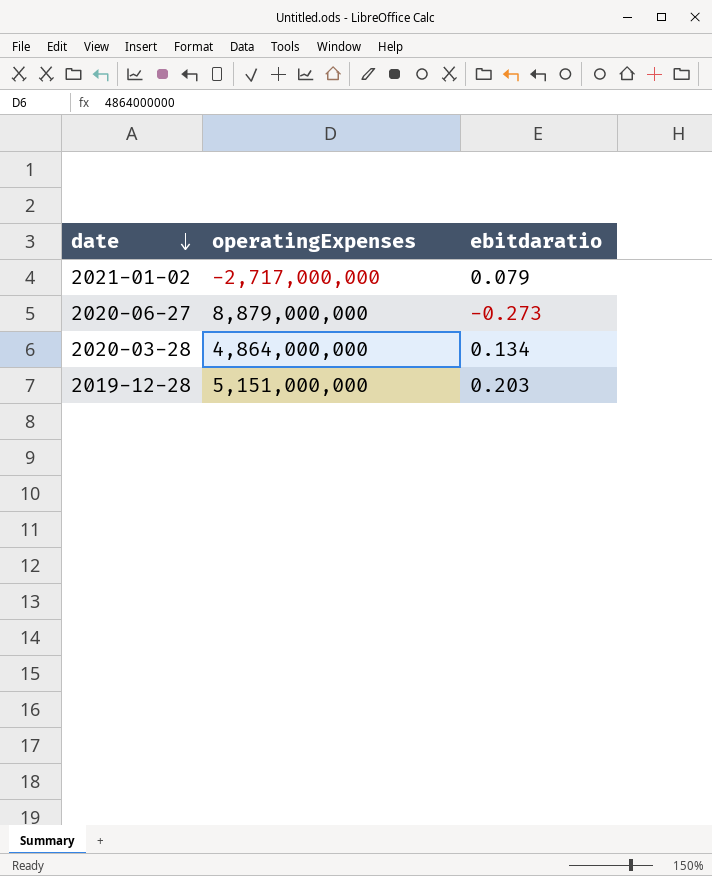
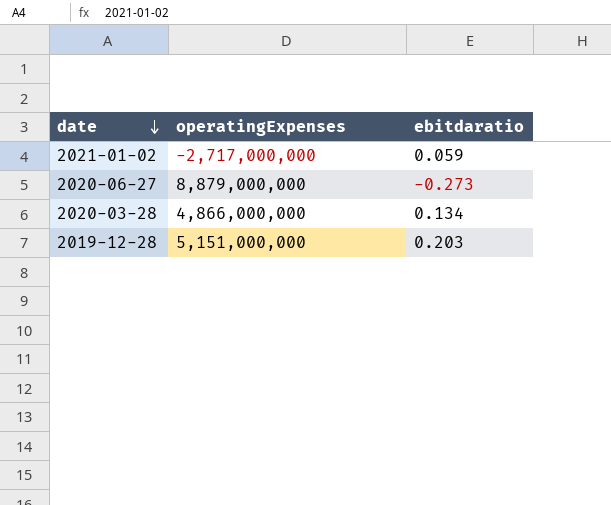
2021-01-02 | ebitdaratio: 0.079 -> 0.059
2020-03-28 | operatingExpenses: 4,864,000,000 -> 4,866,000,000

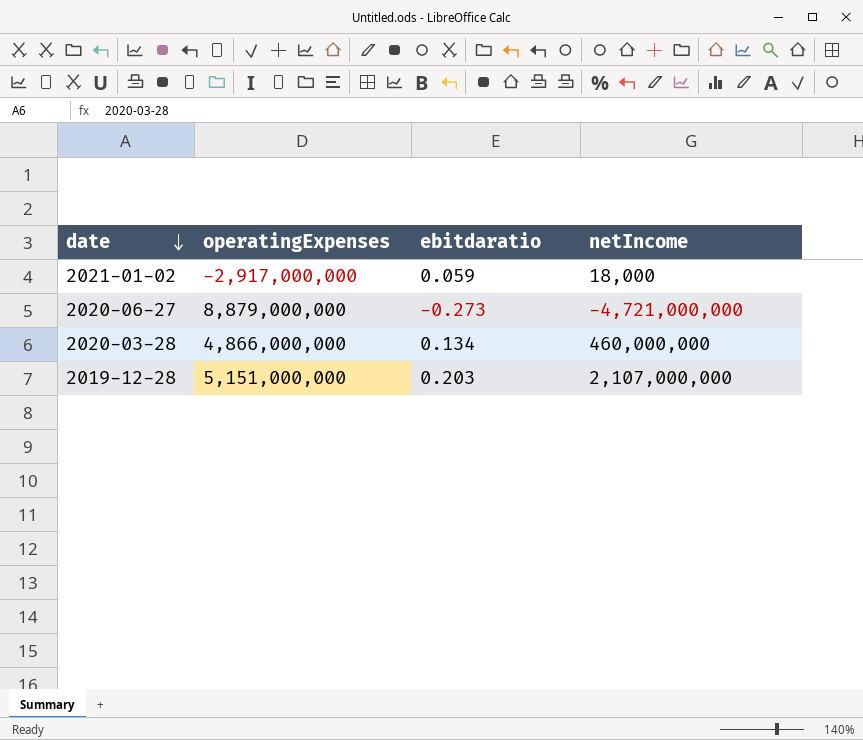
column netIncome | position: none -> 4
2021-01-02 | operatingExpenses: -2,717,000,000 -> -2,917,000,000

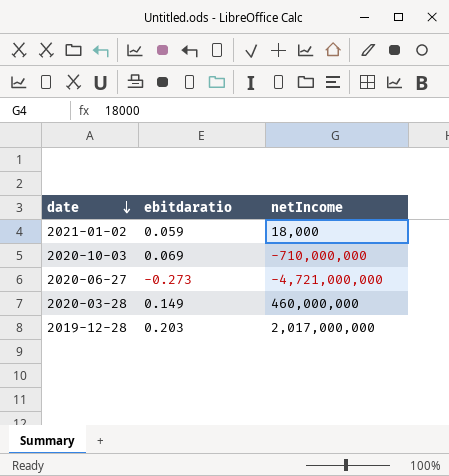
column operatingExpenses | position: 2 -> none
row 2020-10-03: none -> 0.069 | -710,000,000
2020-03-28 | ebitdaratio: 0.134 -> 0.149
2019-12-28 | netIncome: 2,107,000,000 -> 2,017,000,000

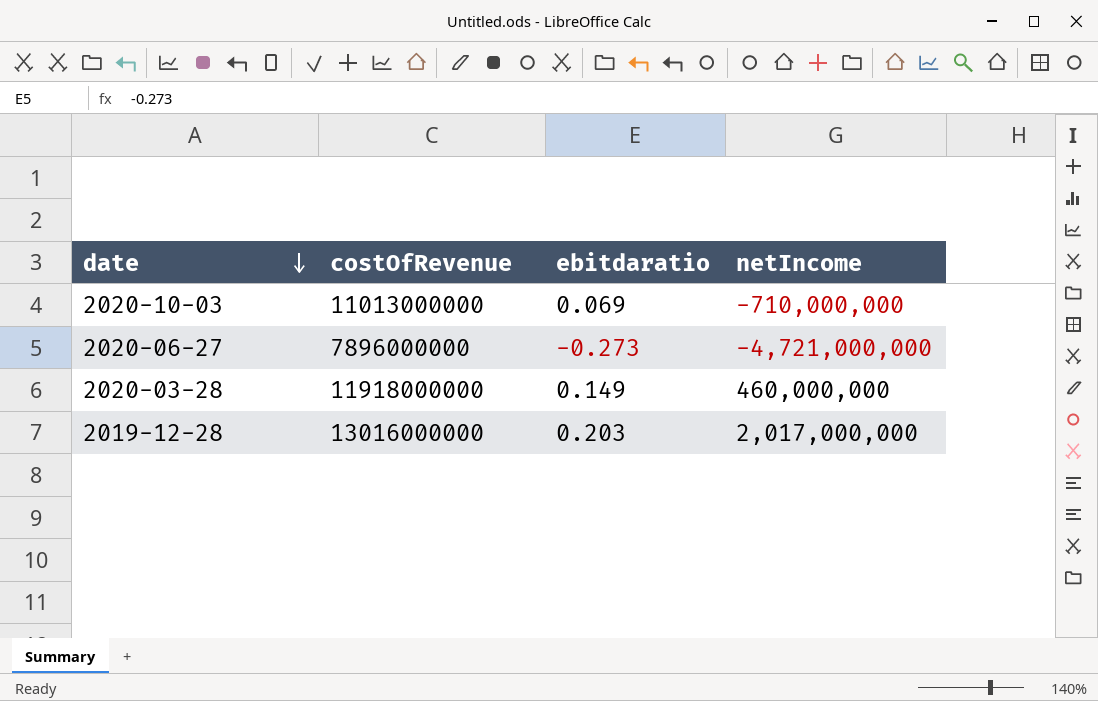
column costOfRevenue | position: none -> 2
row 2021-01-02: 0.059 | 18,000 -> none

